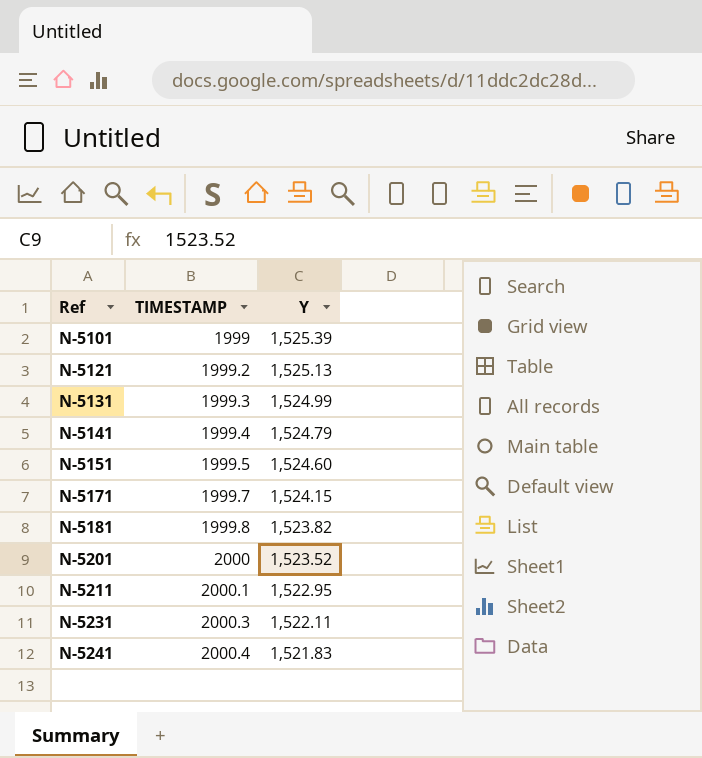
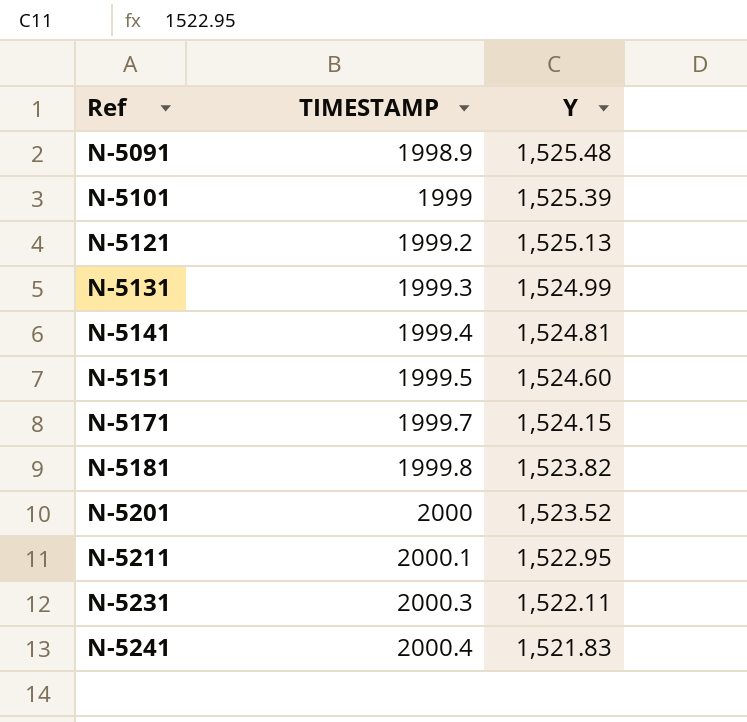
row N-5091: none -> 1998.9 | 1,525.48
N-5141 | Y: 1,524.79 -> 1,524.81

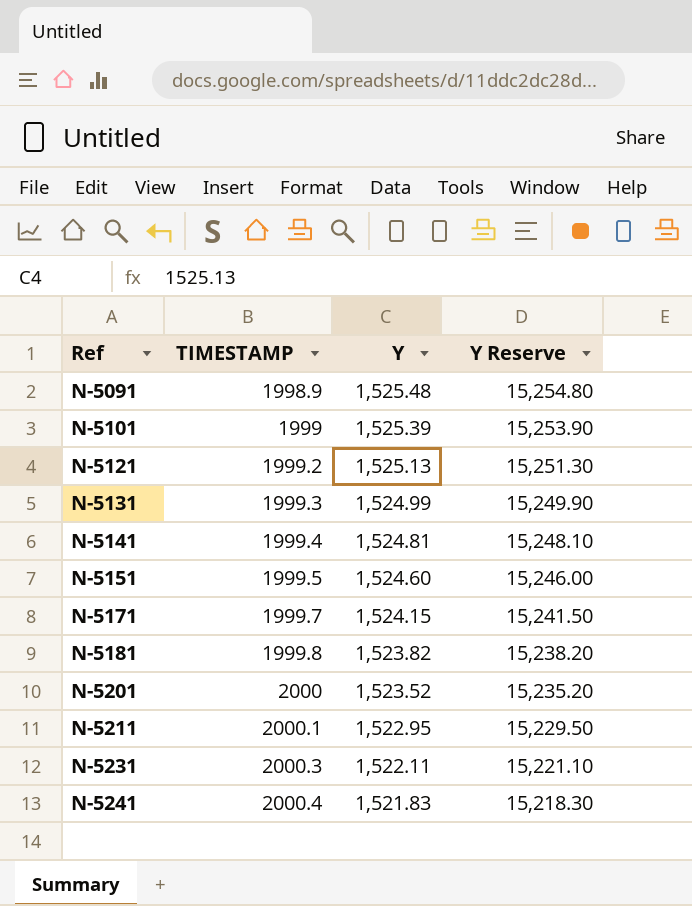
column Y Reserve | formula: none -> [Y] * 10

